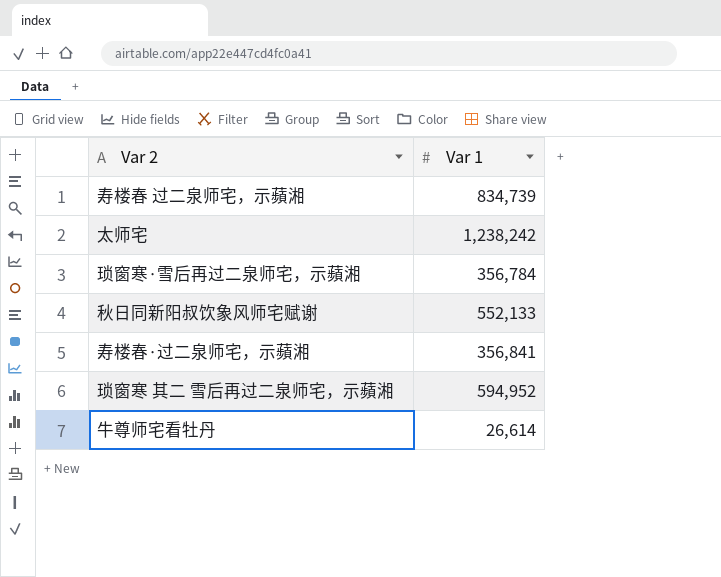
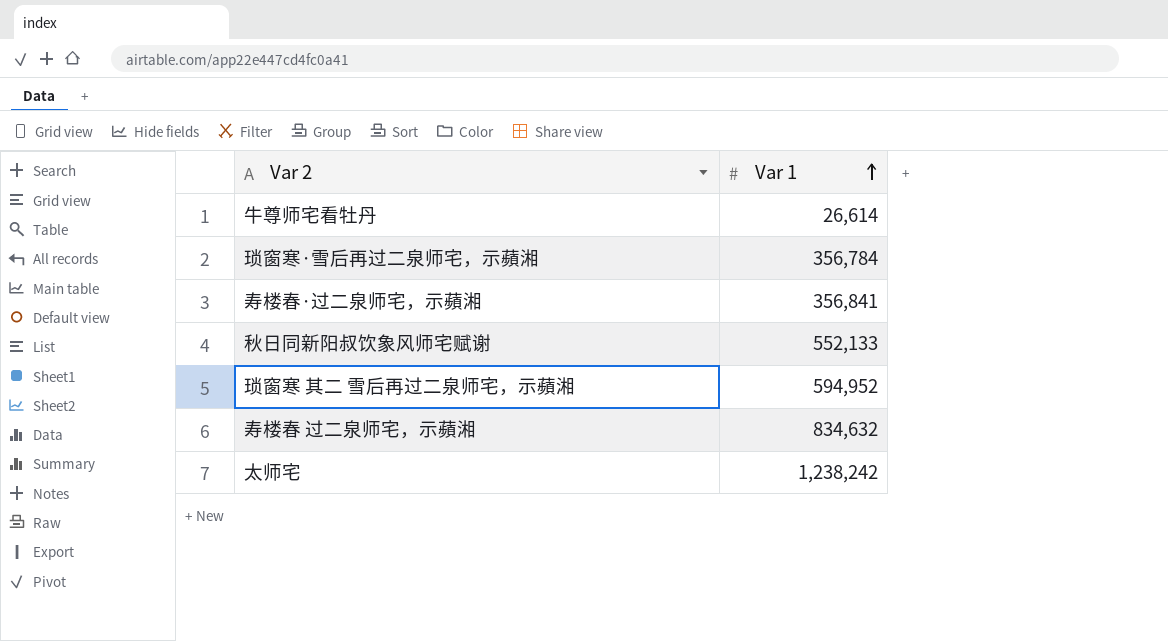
row order: none -> Var 1 ascending
寿楼春 过二泉师宅，示蘋湘 | Var 1: 834,739 -> 834,632

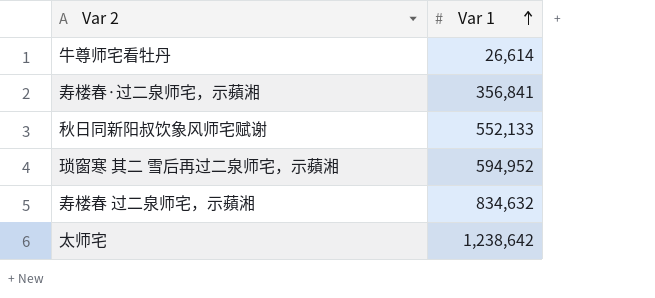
row 琐窗寒·雪后再过二泉师宅，示蘋湘: 356,784 -> none
太师宅 | Var 1: 1,238,242 -> 1,238,642

